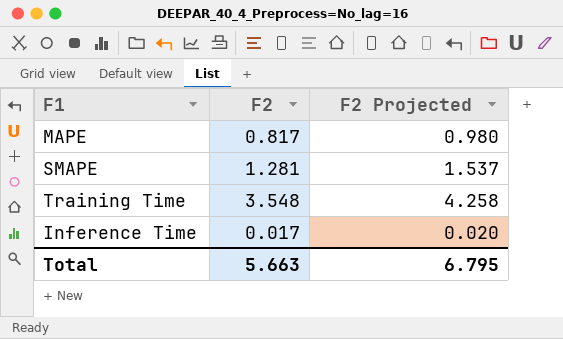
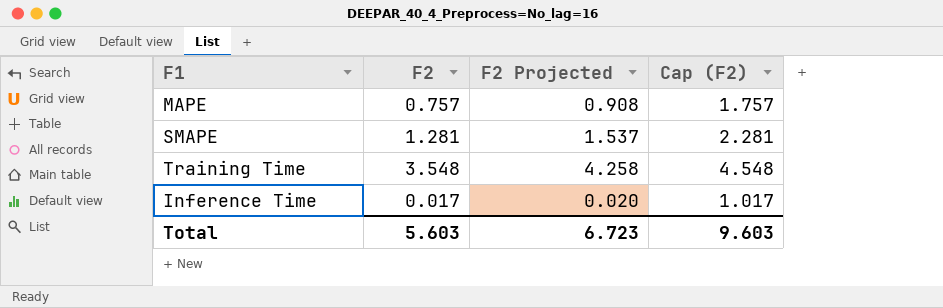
column Cap (F2) | formula: none -> [F2] + 1
MAPE | F2: 0.817 -> 0.757
MAPE | F2 Projected: 0.980 -> 0.908
Total | F2: 5.663 -> 5.603
Total | F2 Projected: 6.795 -> 6.723

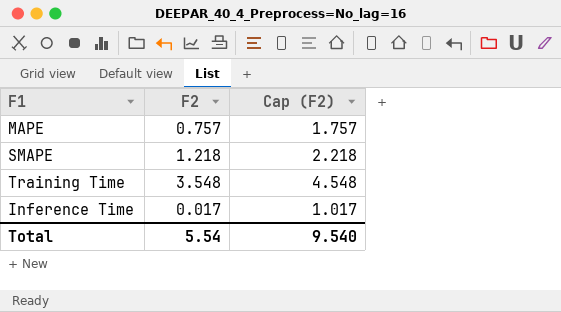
column F2 Projected | formula: [F2] * 1.2 -> none
SMAPE | F2: 1.281 -> 1.218
SMAPE | Cap (F2): 2.281 -> 2.218
Total | F2: 5.603 -> 5.54
Total | Cap (F2): 9.603 -> 9.540

